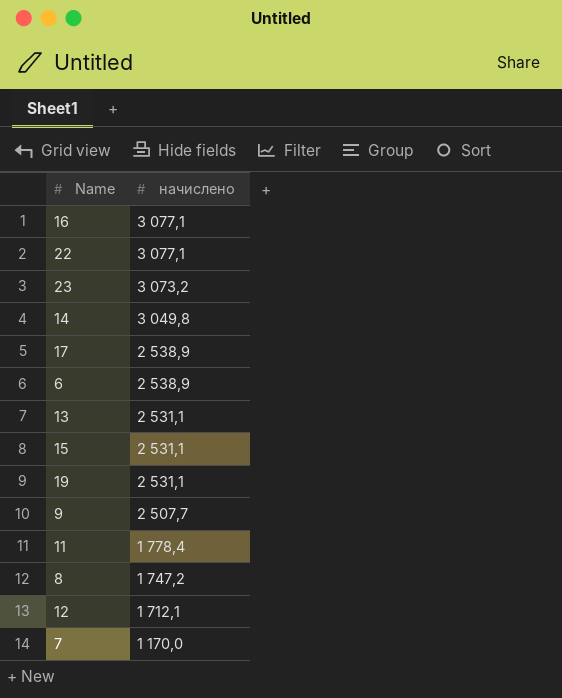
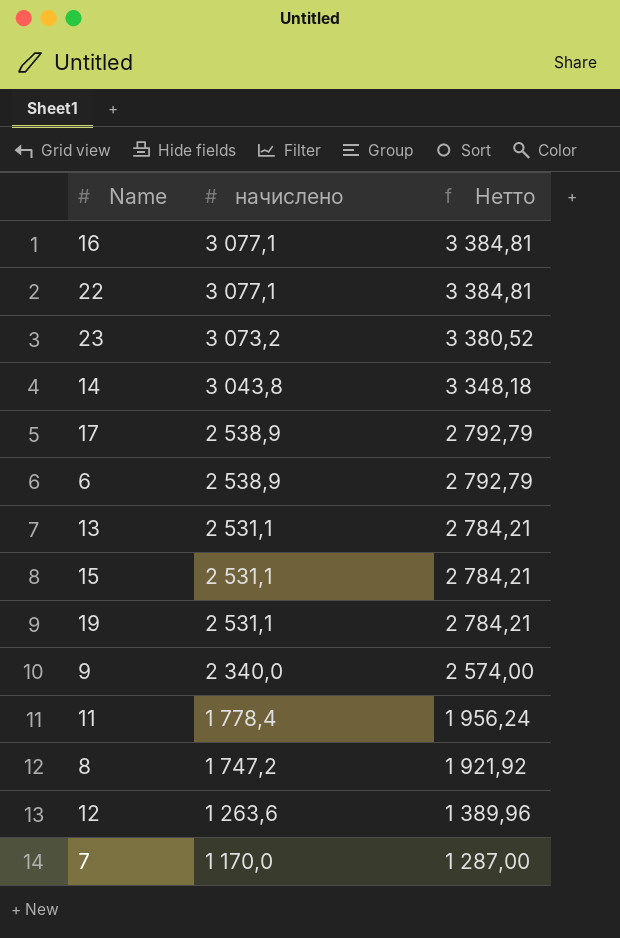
column Нетто | formula: none -> [начислено] * 1,1
14 | начислено: 3 049,8 -> 3 043,8
9 | начислено: 2 507,7 -> 2 340,0
12 | начислено: 1 712,1 -> 1 263,6

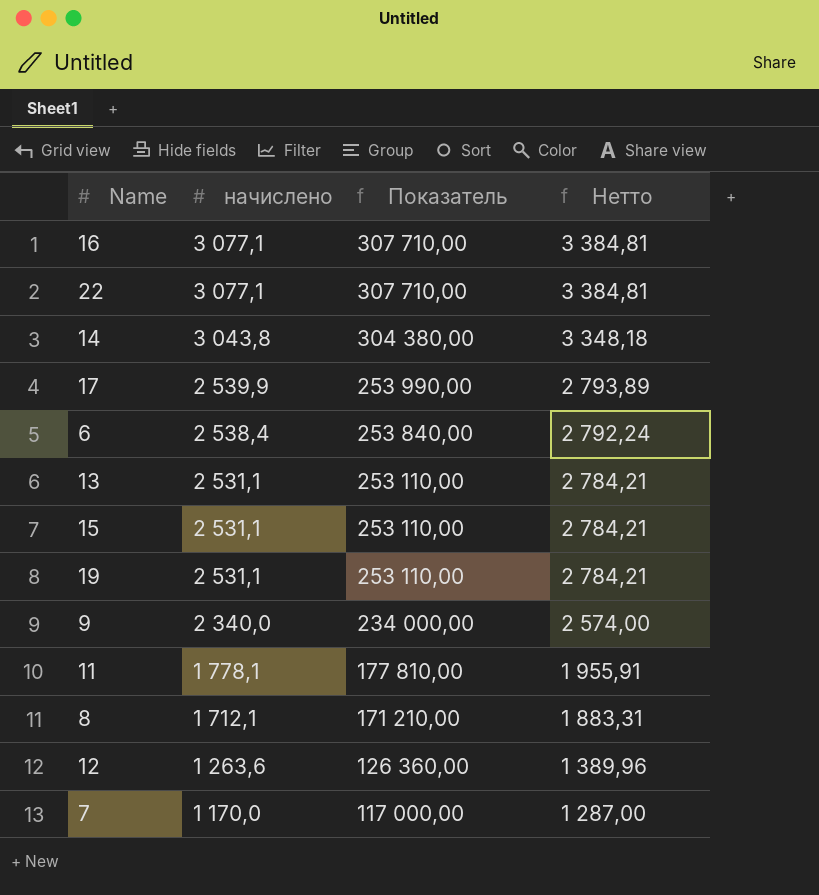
column Показатель | formula: none -> [начислено] * 100
row 23: 3 073,2 | 3 380,52 -> none
17 | начислено: 2 538,9 -> 2 539,9
17 | Нетто: 2 792,79 -> 2 793,89
6 | начислено: 2 538,9 -> 2 538,4
6 | Нетто: 2 792,79 -> 2 792,24
11 | начислено: 1 778,4 -> 1 778,1
11 | Нетто: 1 956,24 -> 1 955,91
8 | начислено: 1 747,2 -> 1 712,1
8 | Нетто: 1 921,92 -> 1 883,31

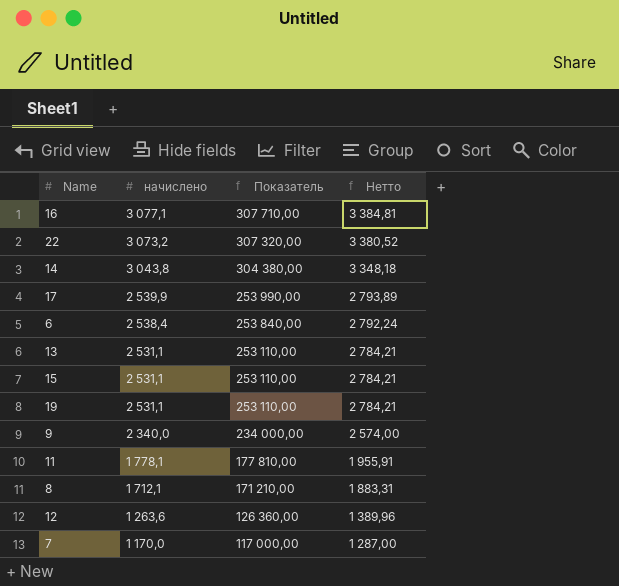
22 | начислено: 3 077,1 -> 3 073,2
22 | Показатель: 307 710,00 -> 307 320,00
22 | Нетто: 3 384,81 -> 3 380,52

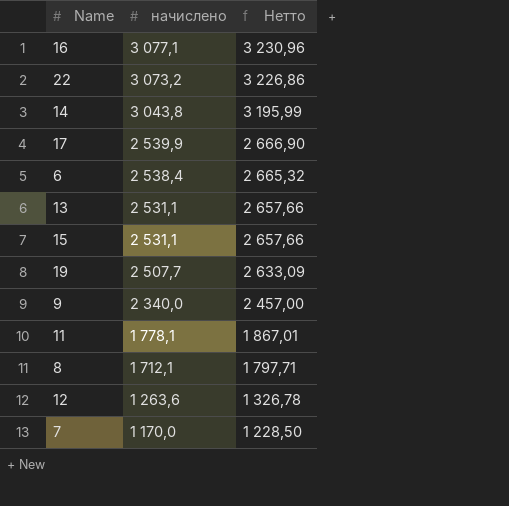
column Показатель | formula: [начислено] * 100 -> none
column Нетто | formula: [начислено] * 1,1 -> [начислено] * 1,05
19 | начислено: 2 531,1 -> 2 507,7

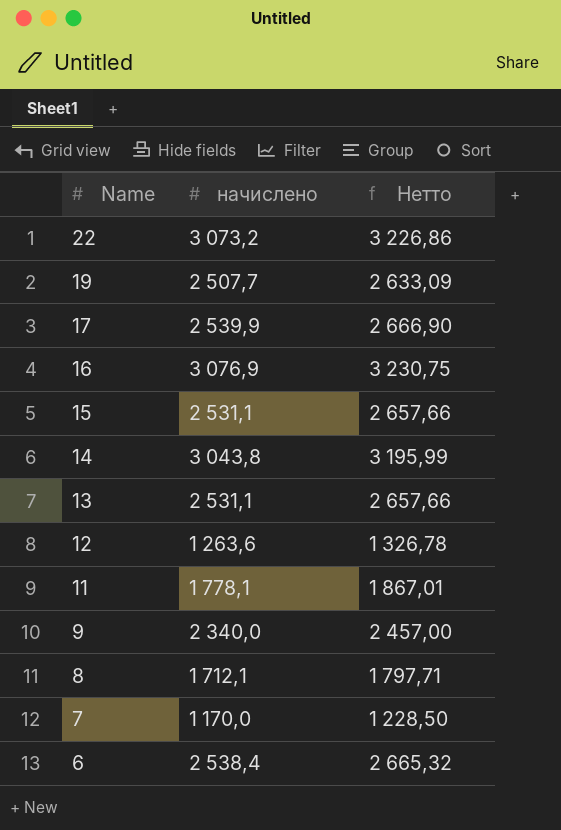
row order: начислено descending -> Name descending
16 | начислено: 3 077,1 -> 3 076,9
16 | Нетто: 3 230,96 -> 3 230,75

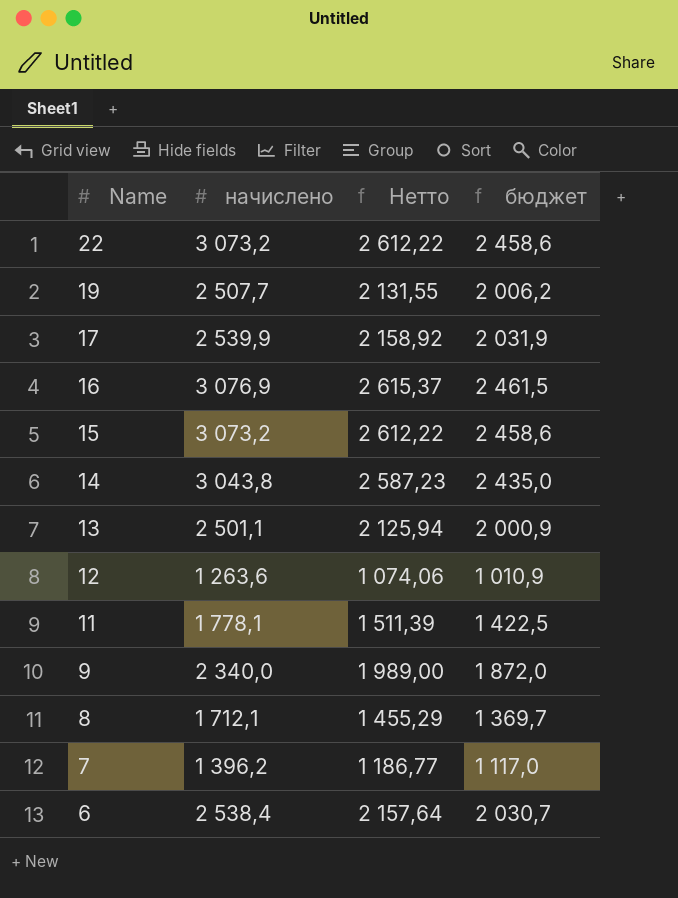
column Нетто | formula: [начислено] * 1,05 -> [начислено] * 0,85
column бюджет | formula: none -> [начислено] * 0,8
15 | начислено: 2 531,1 -> 3 073,2
13 | начислено: 2 531,1 -> 2 501,1
7 | начислено: 1 170,0 -> 1 396,2

